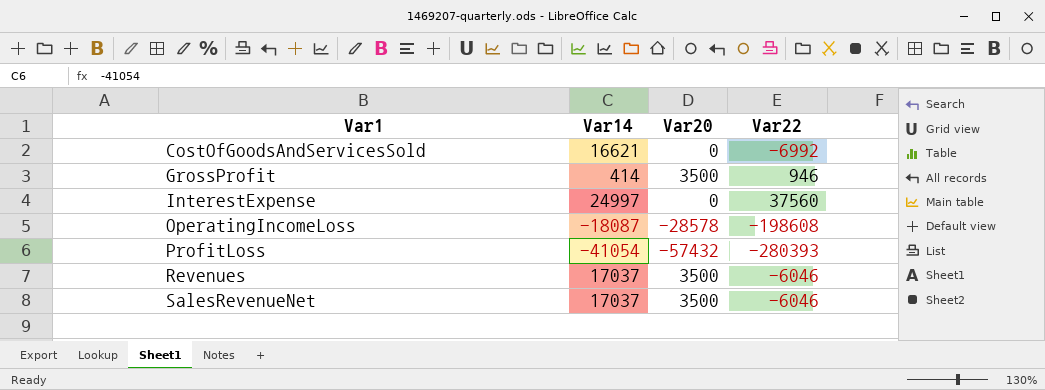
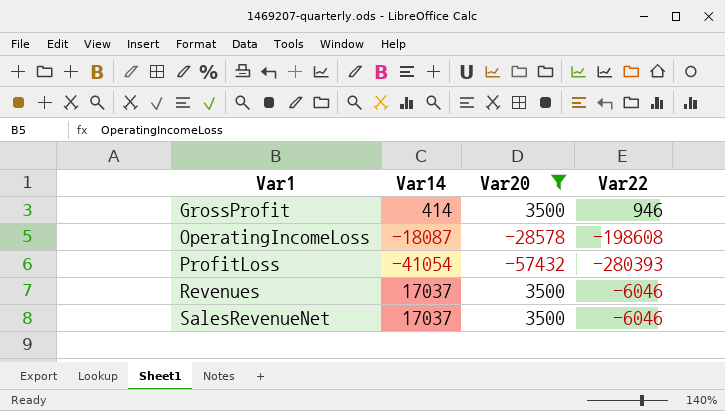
filter: none -> Var20 != 0

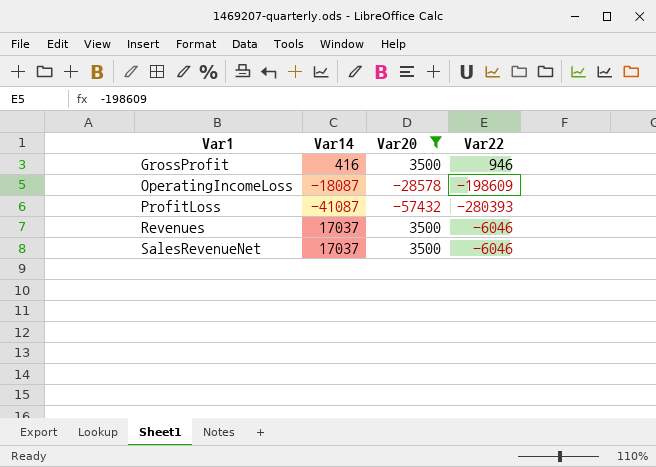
GrossProfit | Var14: 414 -> 416
OperatingIncomeLoss | Var22: -198608 -> -198609
ProfitLoss | Var14: -41054 -> -41087

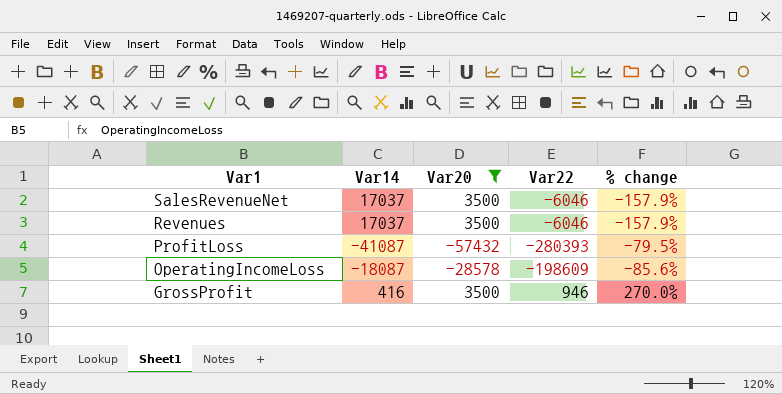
row order: Var1 ascending -> Var1 descending
column % change | formula: none -> ([Var20] - [Var22]) / [Var22]

